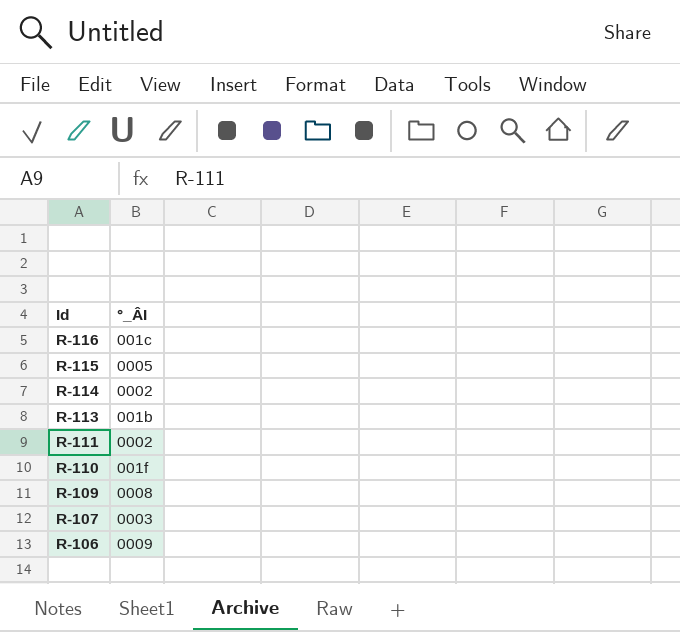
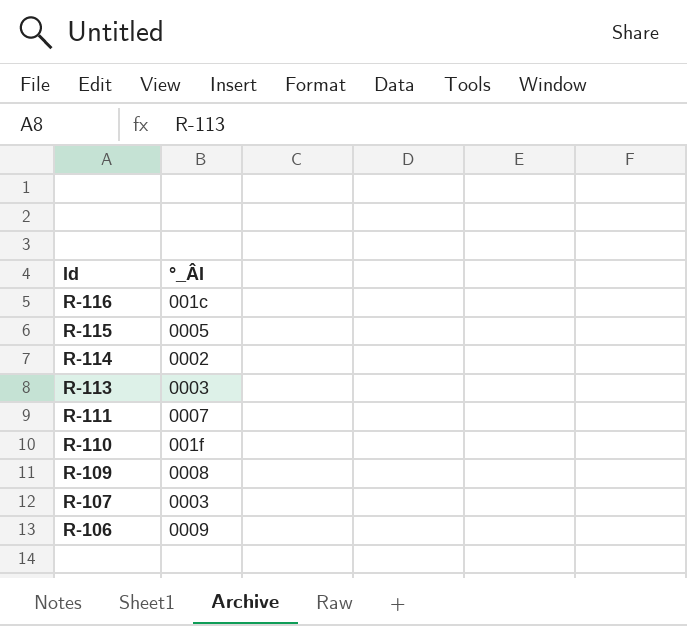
R-113 | °_ÂI: 001b -> 0003
R-111 | °_ÂI: 0002 -> 0007

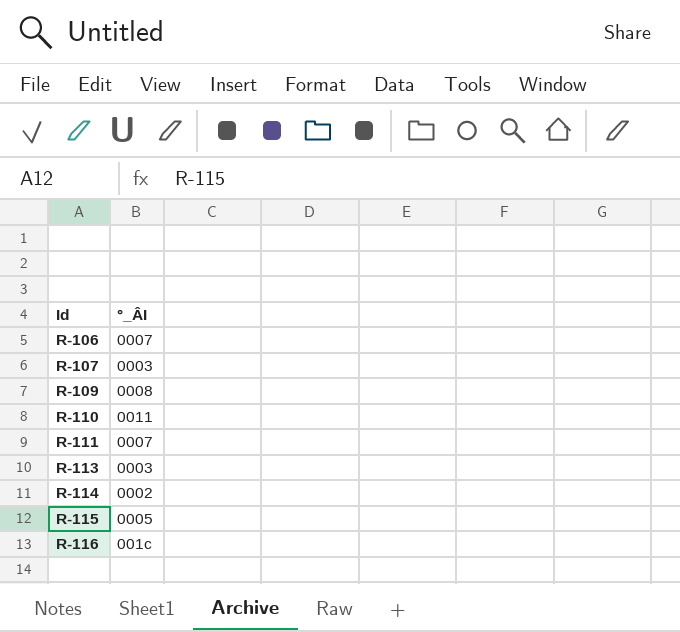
row order: Id descending -> Id ascending
R-106 | °_ÂI: 0009 -> 0007
R-110 | °_ÂI: 001f -> 0011

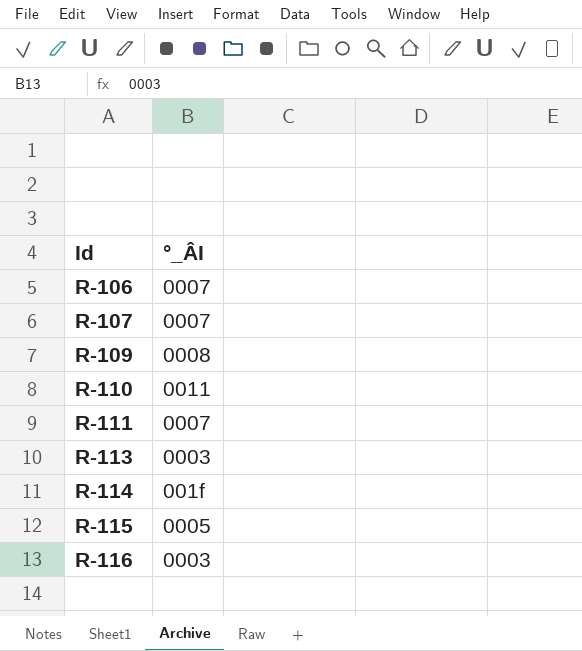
R-107 | °_ÂI: 0003 -> 0007
R-114 | °_ÂI: 0002 -> 001f
R-116 | °_ÂI: 001c -> 0003

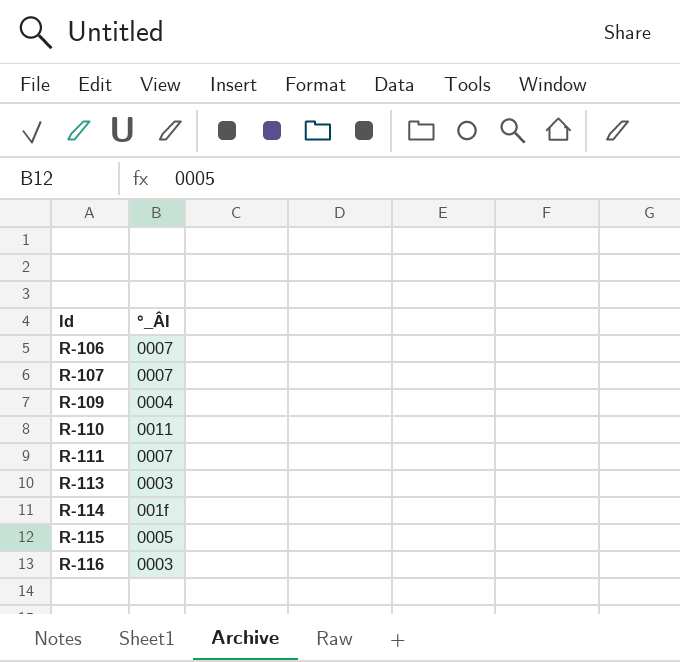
R-109 | °_ÂI: 0008 -> 0004

